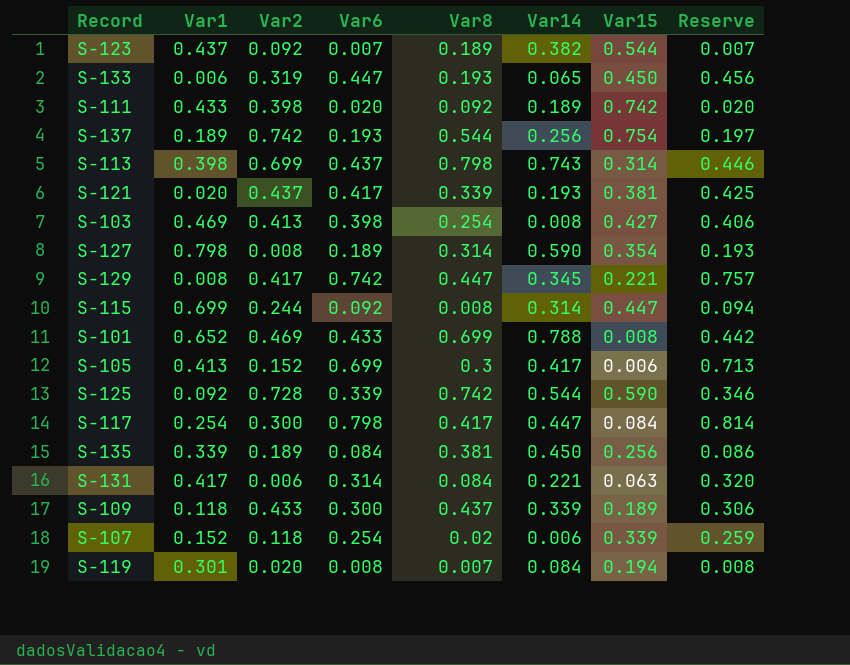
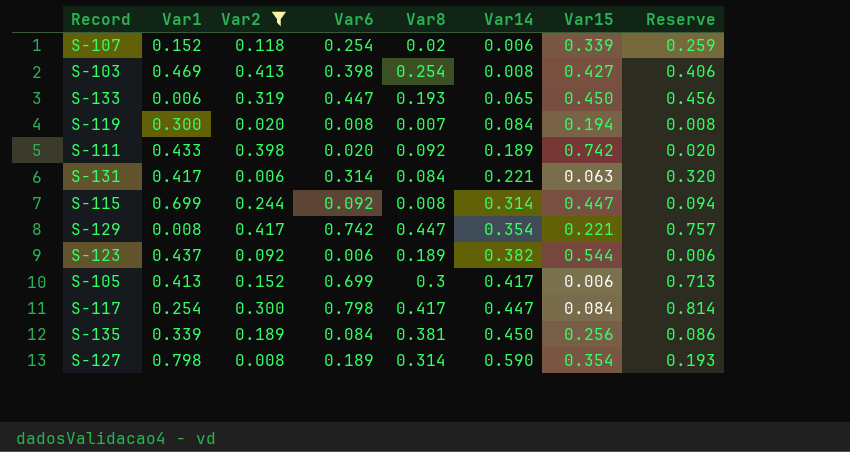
filter: none -> Var2 <= 0.417
row order: none -> Var14 ascending
S-119 | Var1: 0.301 -> 0.300
S-129 | Var14: 0.345 -> 0.354
S-123 | Var6: 0.007 -> 0.006
S-123 | Reserve: 0.007 -> 0.006

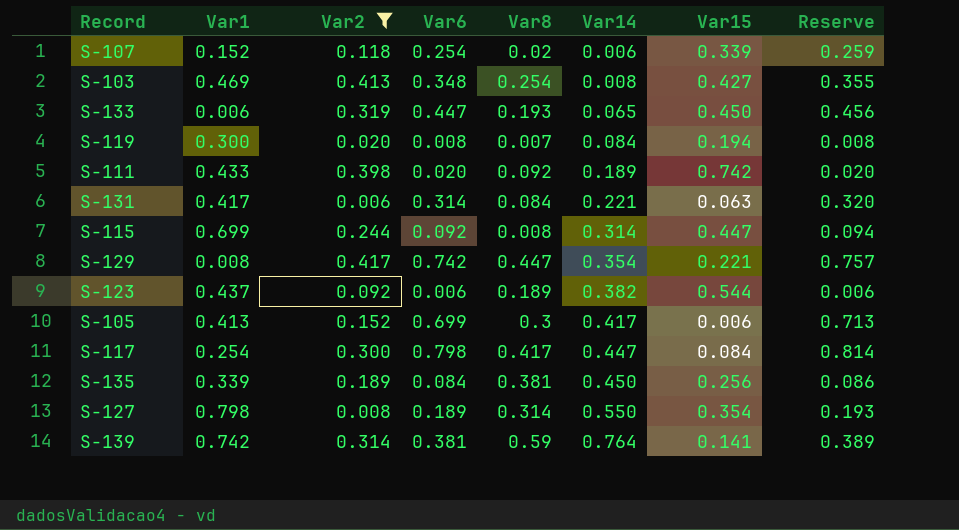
S-103 | Var6: 0.398 -> 0.348
S-103 | Reserve: 0.406 -> 0.355
S-127 | Var14: 0.590 -> 0.550
row S-139: none -> 0.742 | 0.314 | 0.381 | 0.59 | 0.764 | 0.141 | 0.389

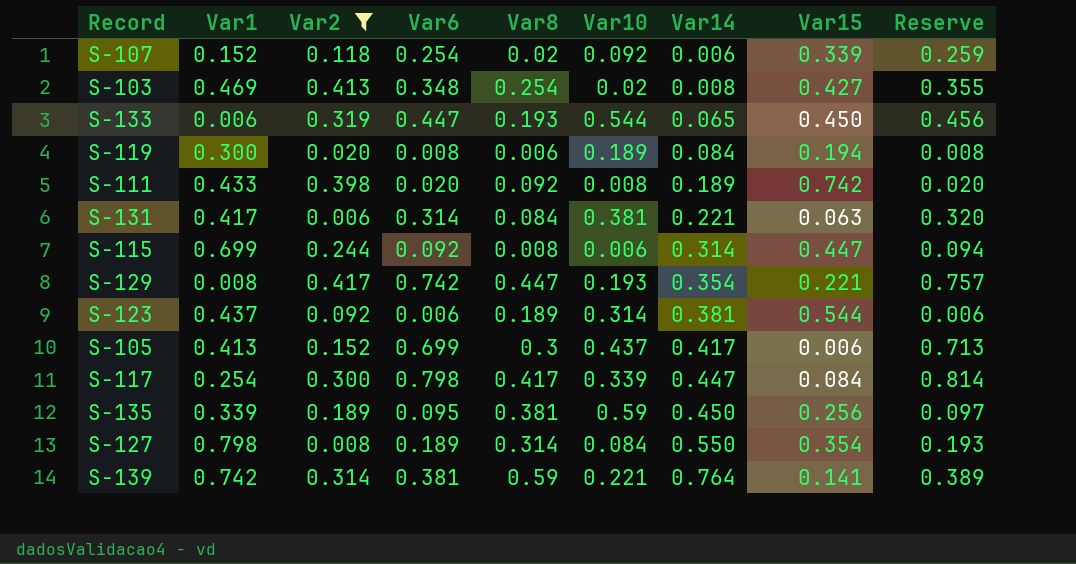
column Var10 | position: none -> 6
S-119 | Var8: 0.007 -> 0.006
S-123 | Var14: 0.382 -> 0.381
S-135 | Var6: 0.084 -> 0.095
S-135 | Reserve: 0.086 -> 0.097

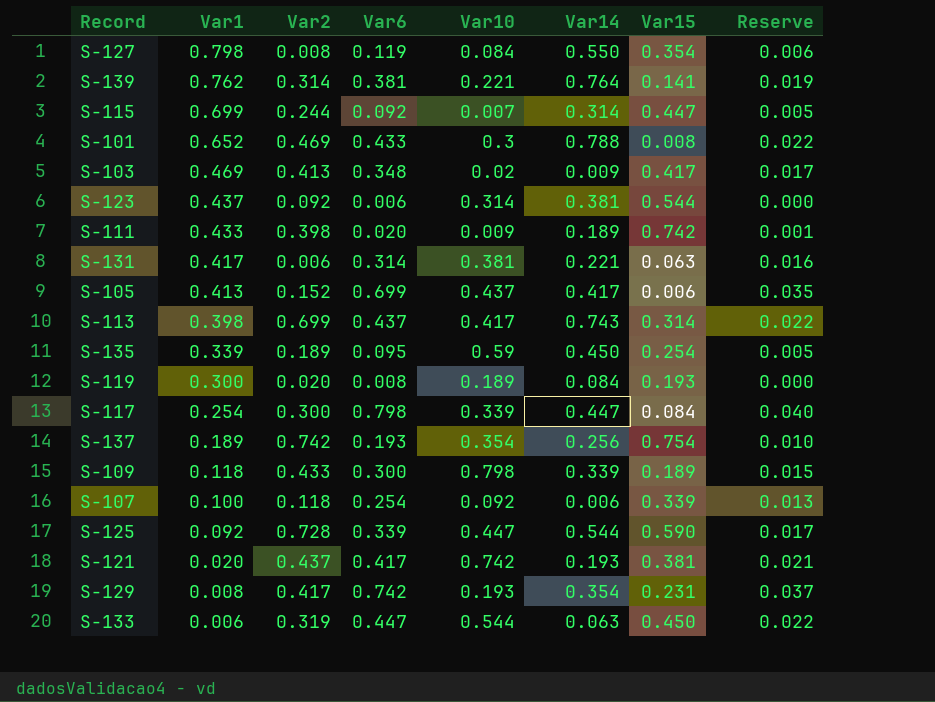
filter: Var2 <= 0.417 -> none
row order: Var14 ascending -> Var1 descending
column Var8 | position: 5 -> none
column Reserve | formula: [Var6] * 1.02 -> [Var6] * 0.05
S-127 | Var6: 0.189 -> 0.119
S-139 | Var1: 0.742 -> 0.762
S-115 | Var10: 0.006 -> 0.007
S-103 | Var14: 0.008 -> 0.009
S-103 | Var15: 0.427 -> 0.417
S-111 | Var10: 0.008 -> 0.009
S-135 | Var15: 0.256 -> 0.254
S-119 | Var15: 0.194 -> 0.193
S-107 | Var1: 0.152 -> 0.100
S-129 | Var15: 0.221 -> 0.231
S-133 | Var14: 0.065 -> 0.063

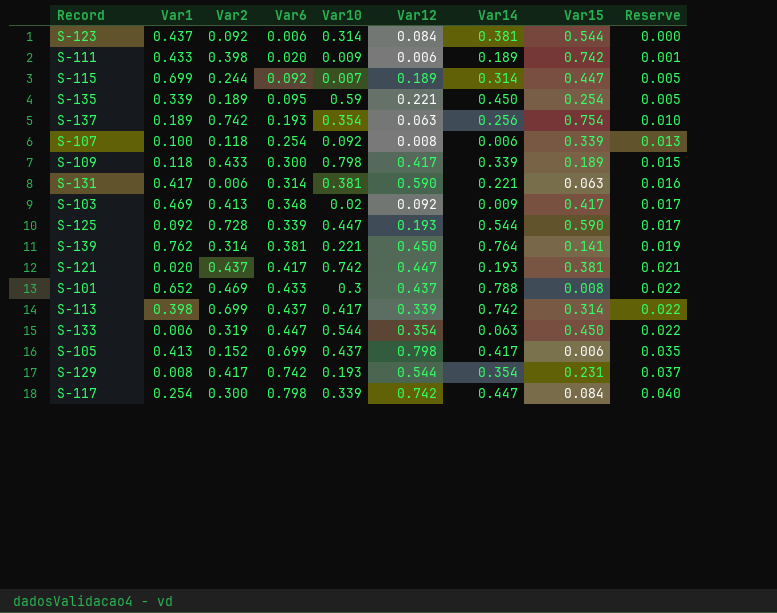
row order: Var1 descending -> Reserve ascending
column Var12 | position: none -> 6
row S-127: 0.798 | 0.008 | 0.119 | 0.084 | 0.550 | 0.354 | 0.006 -> none
row S-119: 0.300 | 0.020 | 0.008 | 0.189 | 0.084 | 0.193 | 0.000 -> none
S-113 | Var14: 0.743 -> 0.742

